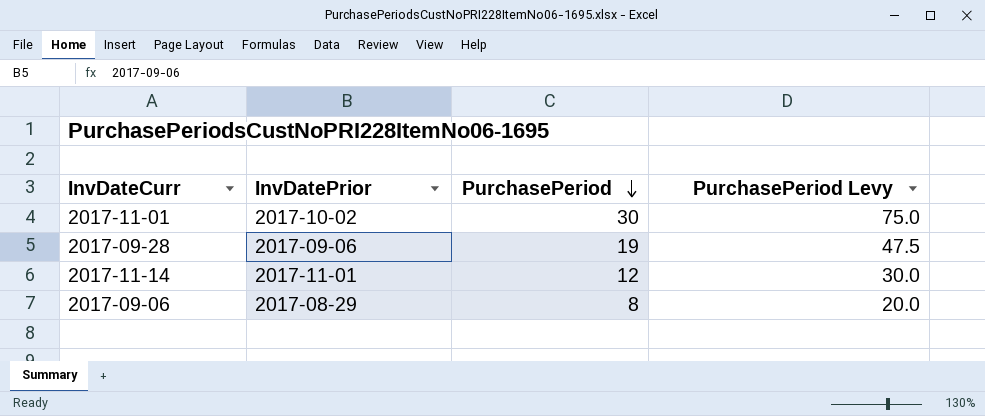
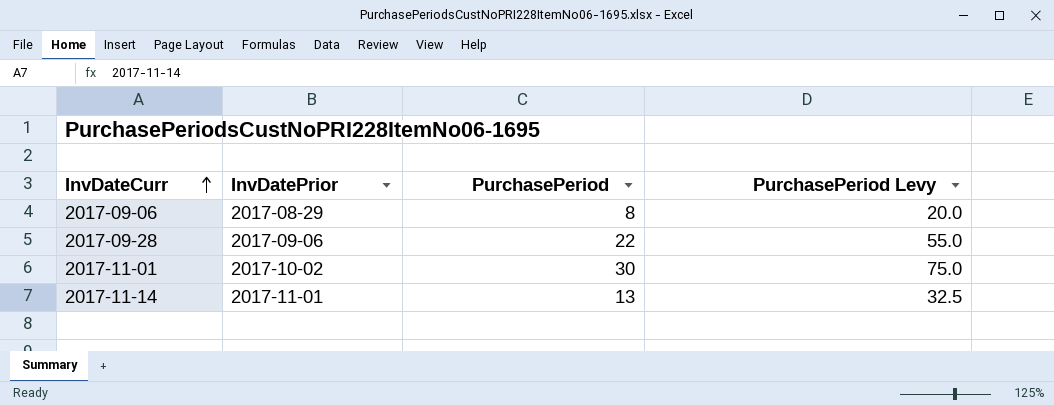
row order: PurchasePeriod descending -> InvDateCurr ascending
2017-09-28 | PurchasePeriod: 19 -> 22
2017-09-28 | PurchasePeriod Levy: 47.5 -> 55.0
2017-11-14 | PurchasePeriod: 12 -> 13
2017-11-14 | PurchasePeriod Levy: 30.0 -> 32.5

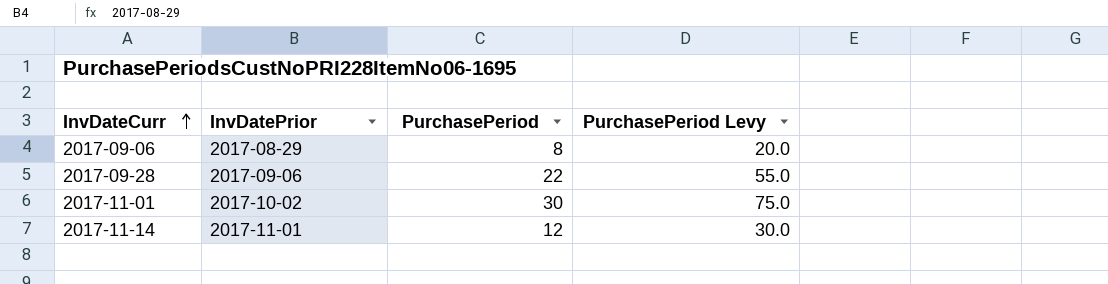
2017-11-14 | PurchasePeriod: 13 -> 12
2017-11-14 | PurchasePeriod Levy: 32.5 -> 30.0

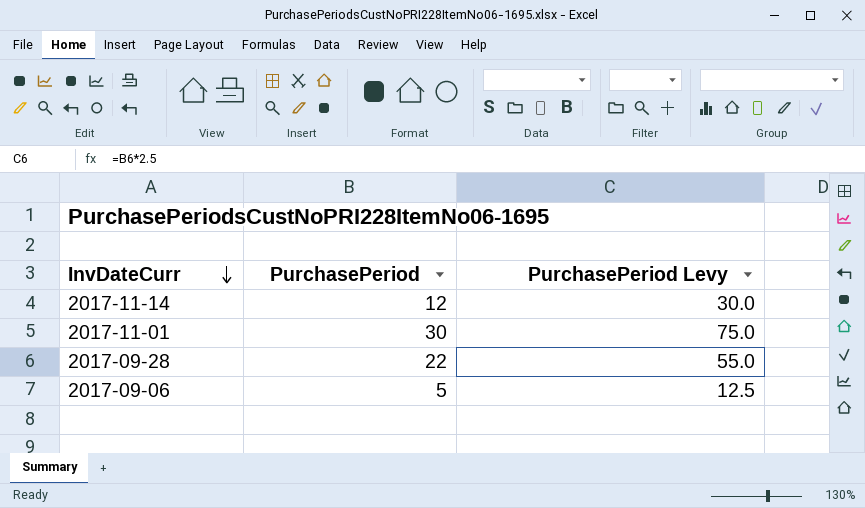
row order: InvDateCurr ascending -> InvDateCurr descending
column InvDatePrior | position: 2 -> none
2017-09-06 | PurchasePeriod: 8 -> 5
2017-09-06 | PurchasePeriod Levy: 20.0 -> 12.5

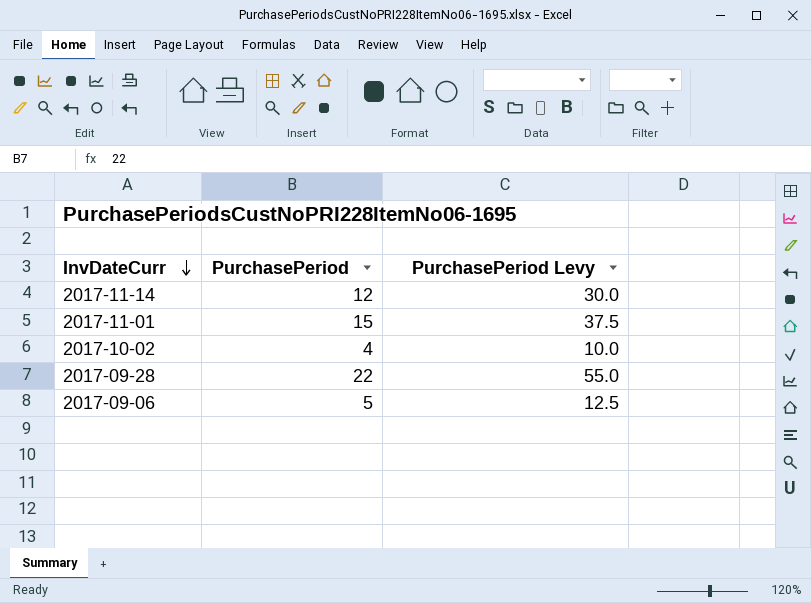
2017-11-01 | PurchasePeriod: 30 -> 15
2017-11-01 | PurchasePeriod Levy: 75.0 -> 37.5
row 2017-10-02: none -> 4 | 10.0

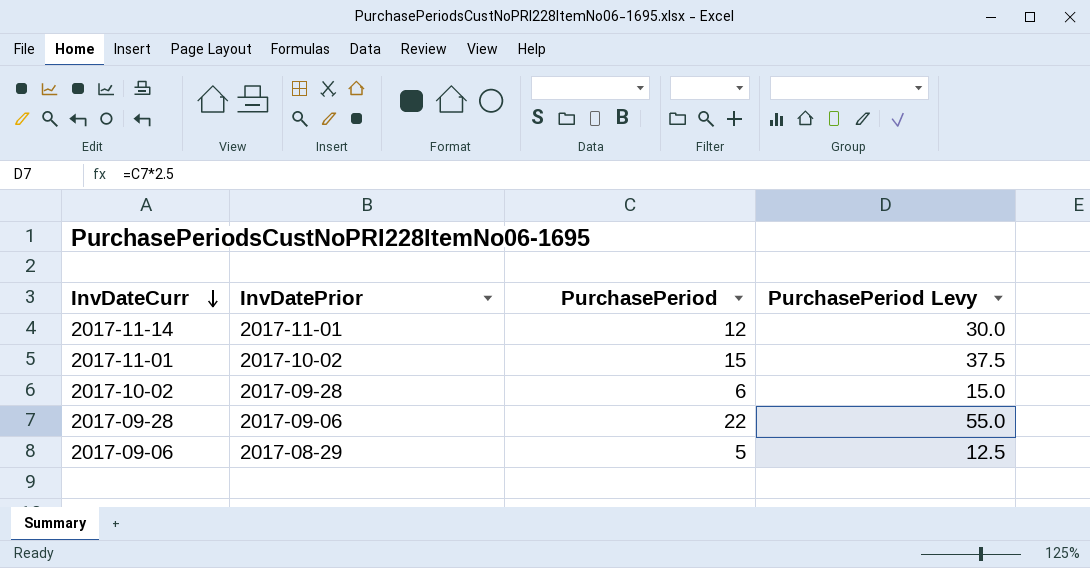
column InvDatePrior | position: none -> 2
2017-10-02 | PurchasePeriod: 4 -> 6
2017-10-02 | PurchasePeriod Levy: 10.0 -> 15.0

